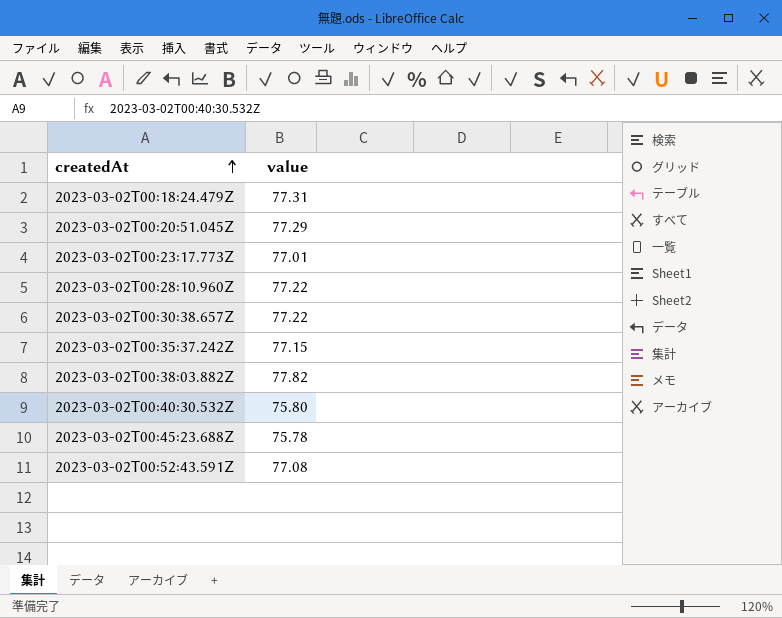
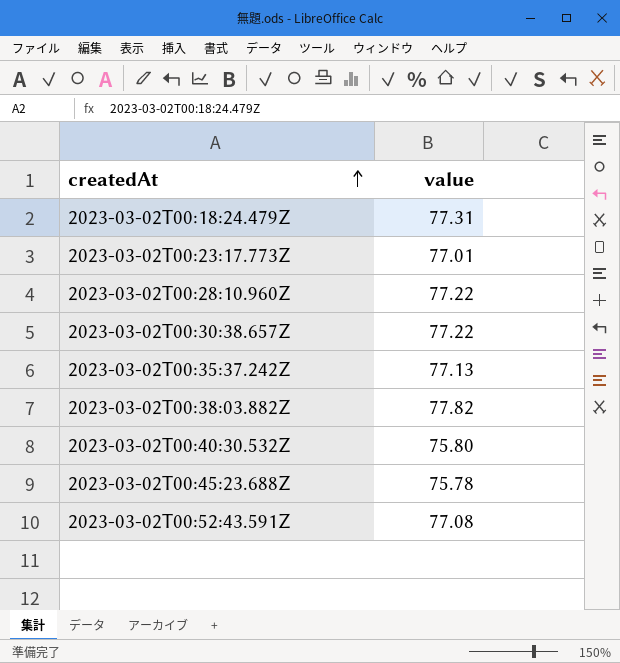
row 2023-03-02T00:20:51.045Z: 77.29 -> none
2023-03-02T00:35:37.242Z | value: 77.15 -> 77.13

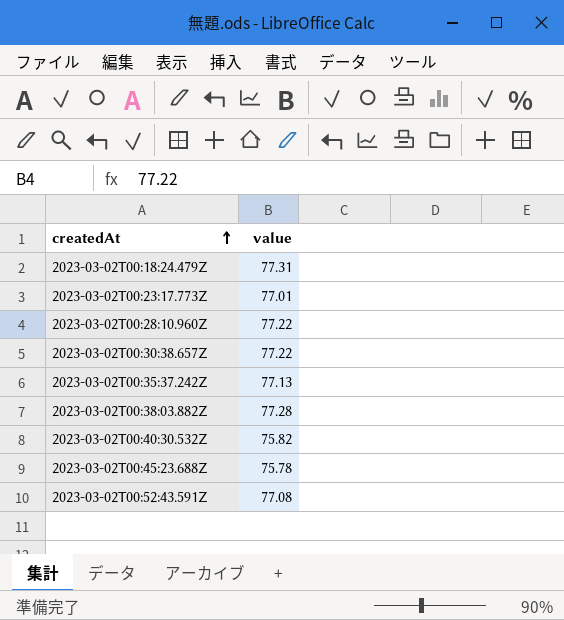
2023-03-02T00:38:03.882Z | value: 77.82 -> 77.28
2023-03-02T00:40:30.532Z | value: 75.80 -> 75.82

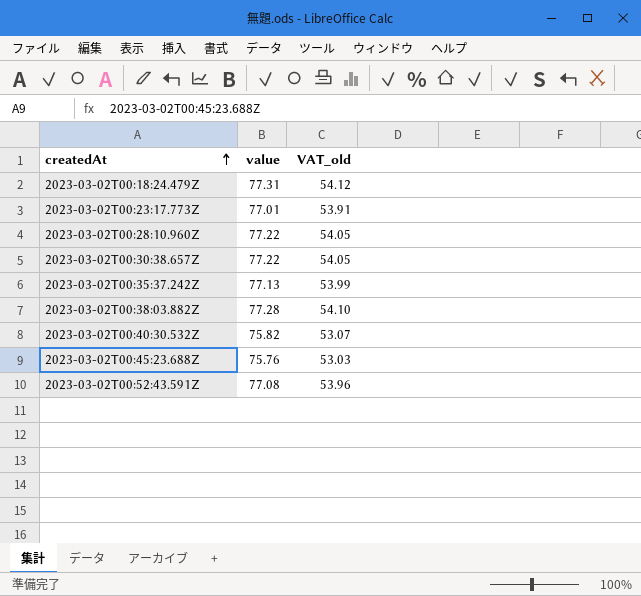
column VAT_old | formula: none -> [value] * 0.7
2023-03-02T00:45:23.688Z | value: 75.78 -> 75.76

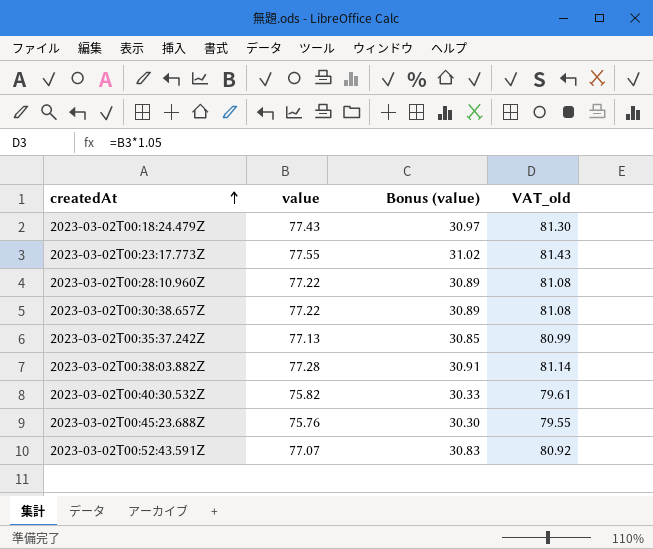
column Bonus (value) | formula: none -> [value] * 0.4
column VAT_old | formula: [value] * 0.7 -> [value] * 1.05
2023-03-02T00:18:24.479Z | value: 77.31 -> 77.43
2023-03-02T00:23:17.773Z | value: 77.01 -> 77.55
2023-03-02T00:52:43.591Z | value: 77.08 -> 77.07

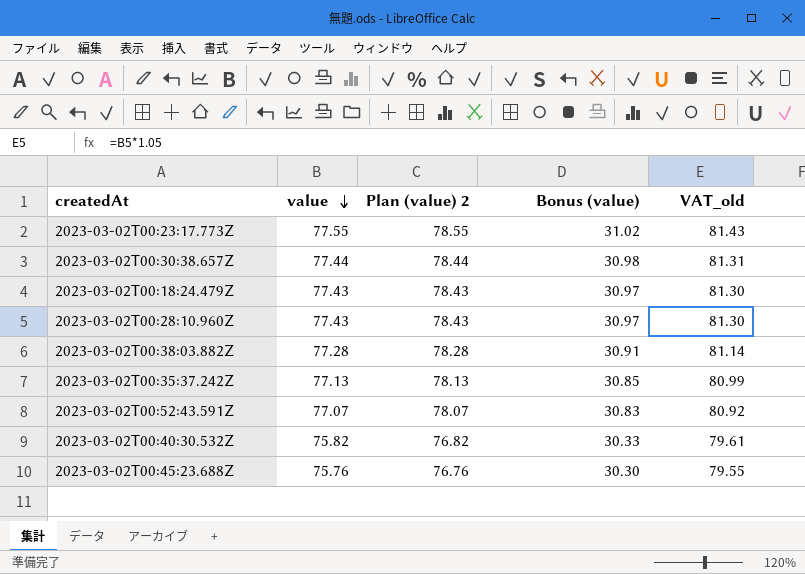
row order: createdAt ascending -> value descending
column Plan (value) 2 | formula: none -> [value] + 1
2023-03-02T00:30:38.657Z | value: 77.22 -> 77.44
2023-03-02T00:30:38.657Z | Bonus (value): 30.89 -> 30.98
2023-03-02T00:30:38.657Z | VAT_old: 81.08 -> 81.31
2023-03-02T00:28:10.960Z | value: 77.22 -> 77.43
2023-03-02T00:28:10.960Z | Bonus (value): 30.89 -> 30.97
2023-03-02T00:28:10.960Z | VAT_old: 81.08 -> 81.30

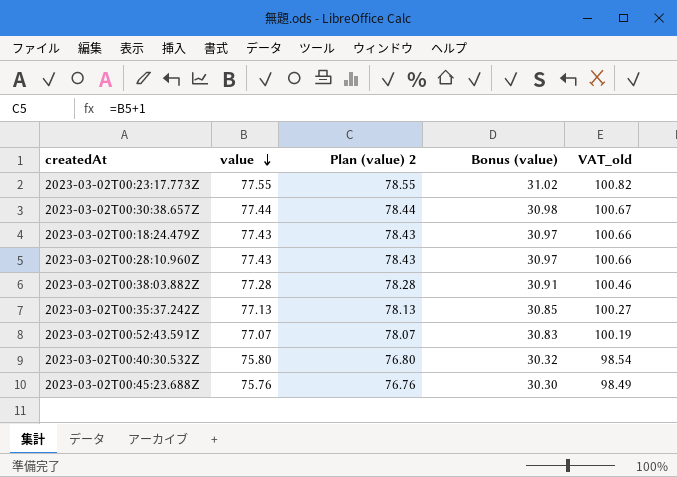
column VAT_old | formula: [value] * 1.05 -> [value] * 1.3
2023-03-02T00:40:30.532Z | value: 75.82 -> 75.80
2023-03-02T00:40:30.532Z | Plan (value) 2: 76.82 -> 76.80
2023-03-02T00:40:30.532Z | Bonus (value): 30.33 -> 30.32

